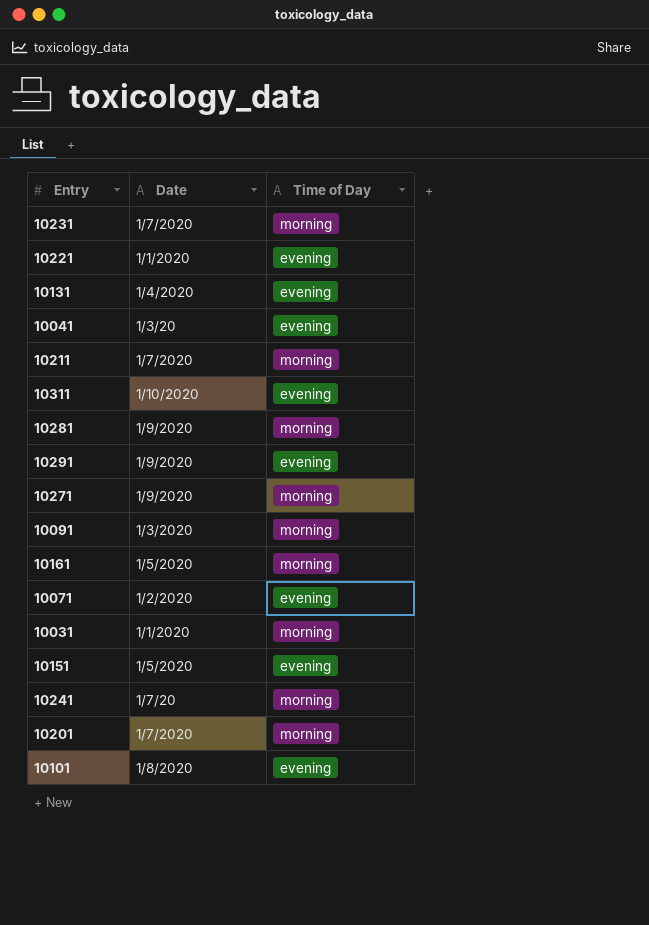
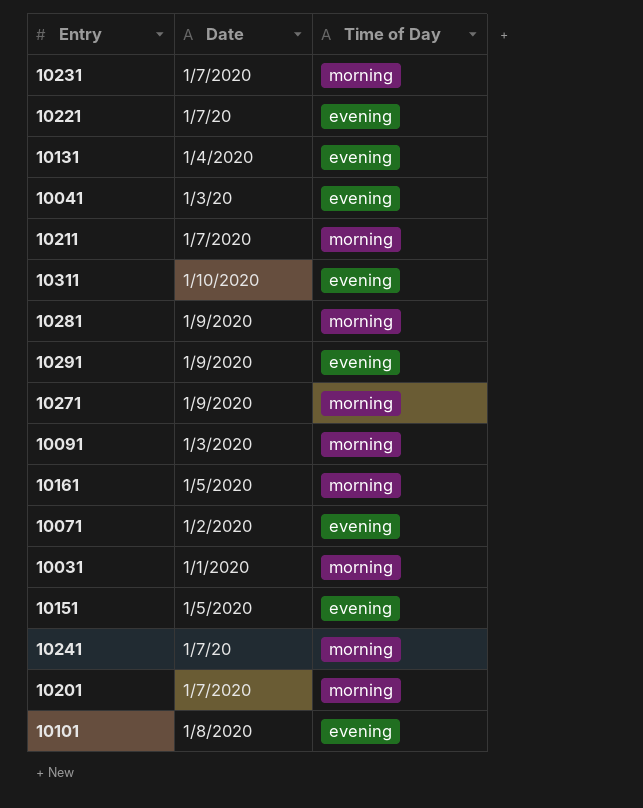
10221 | Date: 1/1/2020 -> 1/7/20

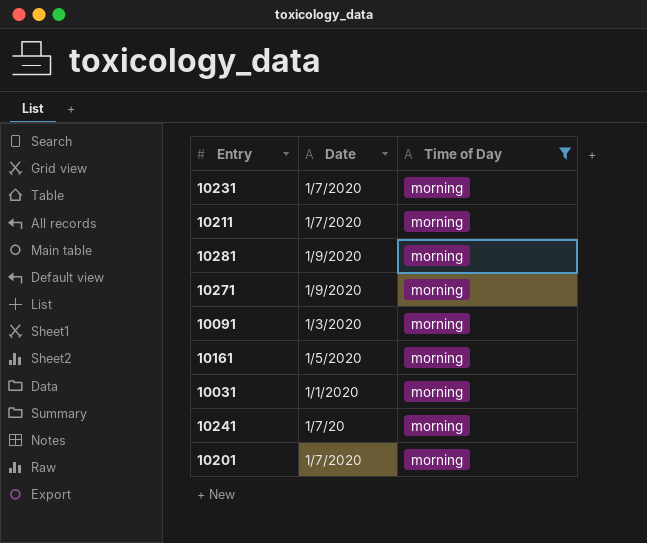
filter: none -> Time of Day = morning

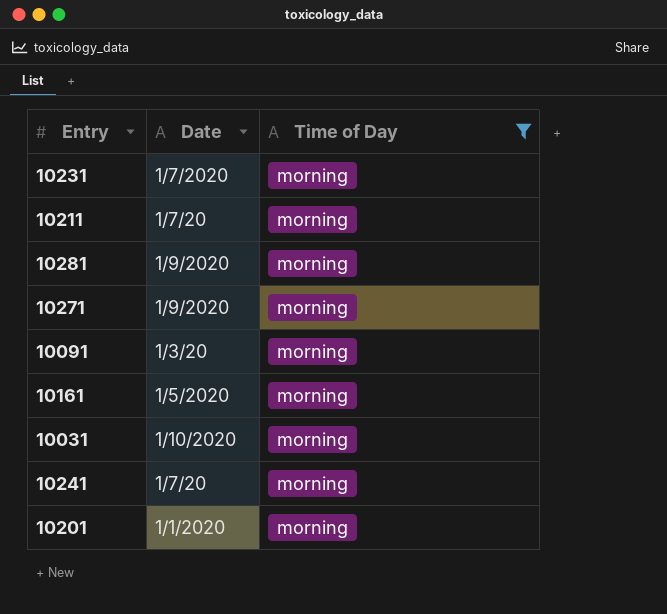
10211 | Date: 1/7/2020 -> 1/7/20
10091 | Date: 1/3/2020 -> 1/3/20
10031 | Date: 1/1/2020 -> 1/10/2020
10201 | Date: 1/7/2020 -> 1/1/2020

